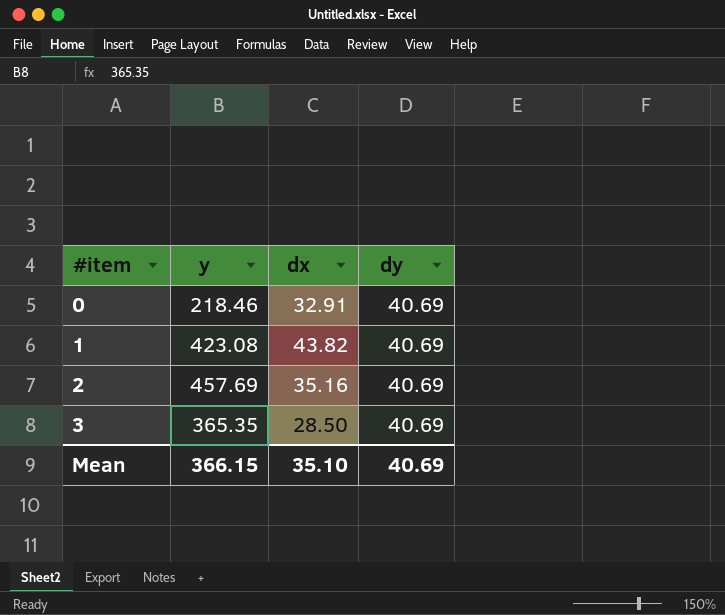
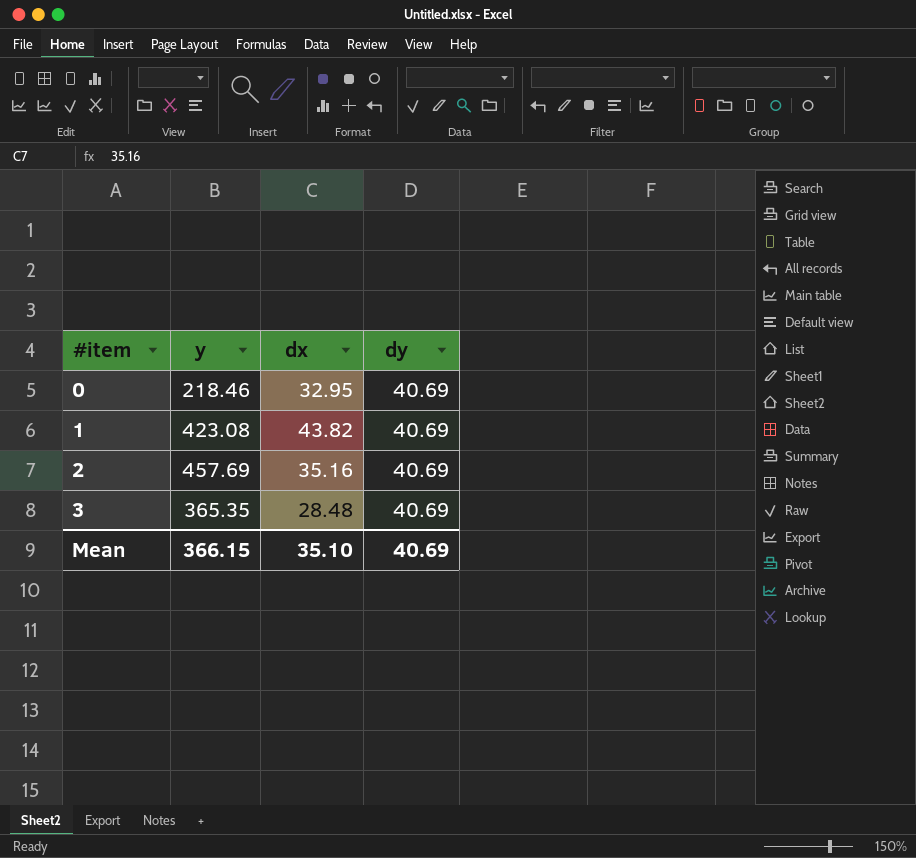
0 | dx: 32.91 -> 32.95
3 | dx: 28.50 -> 28.48

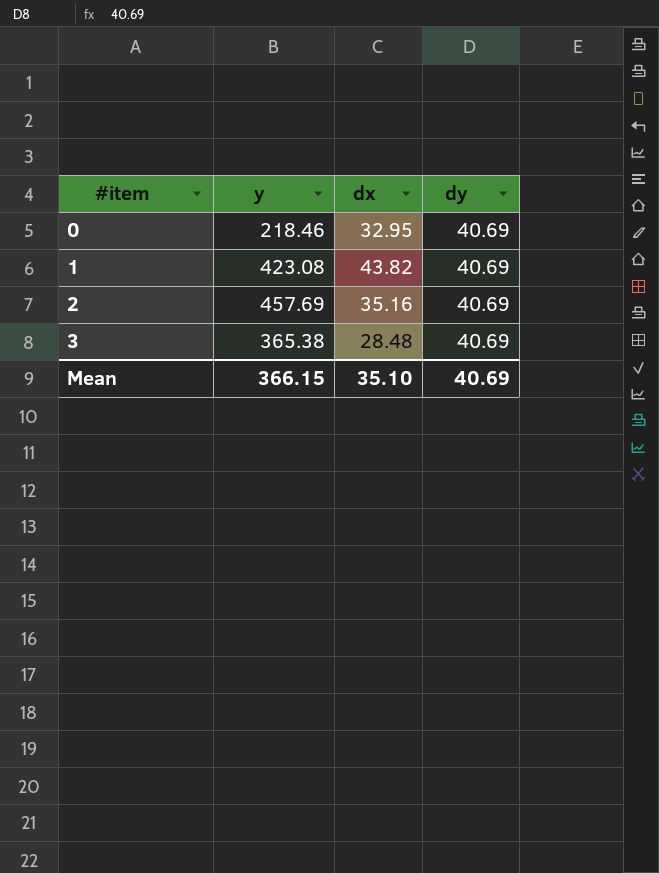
3 | y: 365.35 -> 365.38

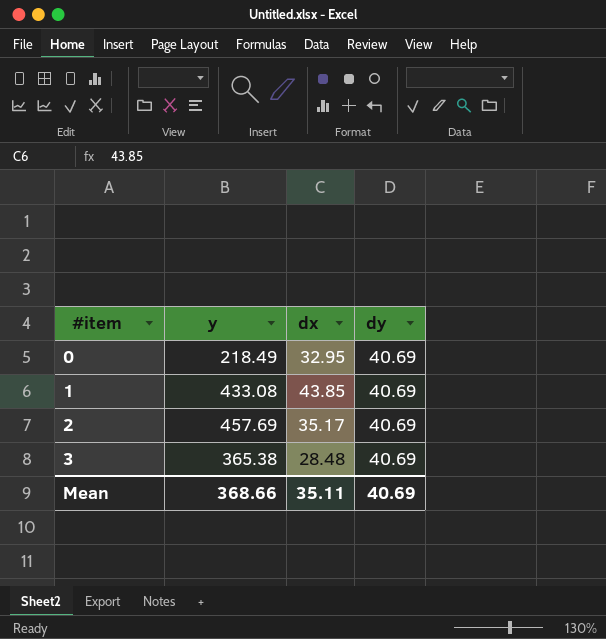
0 | y: 218.46 -> 218.49
1 | y: 423.08 -> 433.08
1 | dx: 43.82 -> 43.85
2 | dx: 35.16 -> 35.17
Mean | y: 366.15 -> 368.66
Mean | dx: 35.10 -> 35.11

